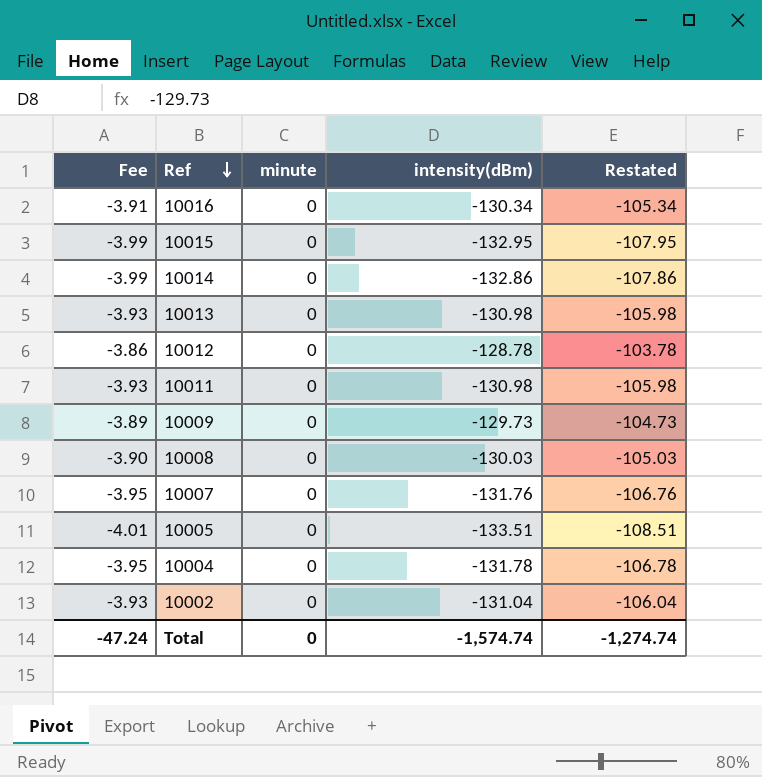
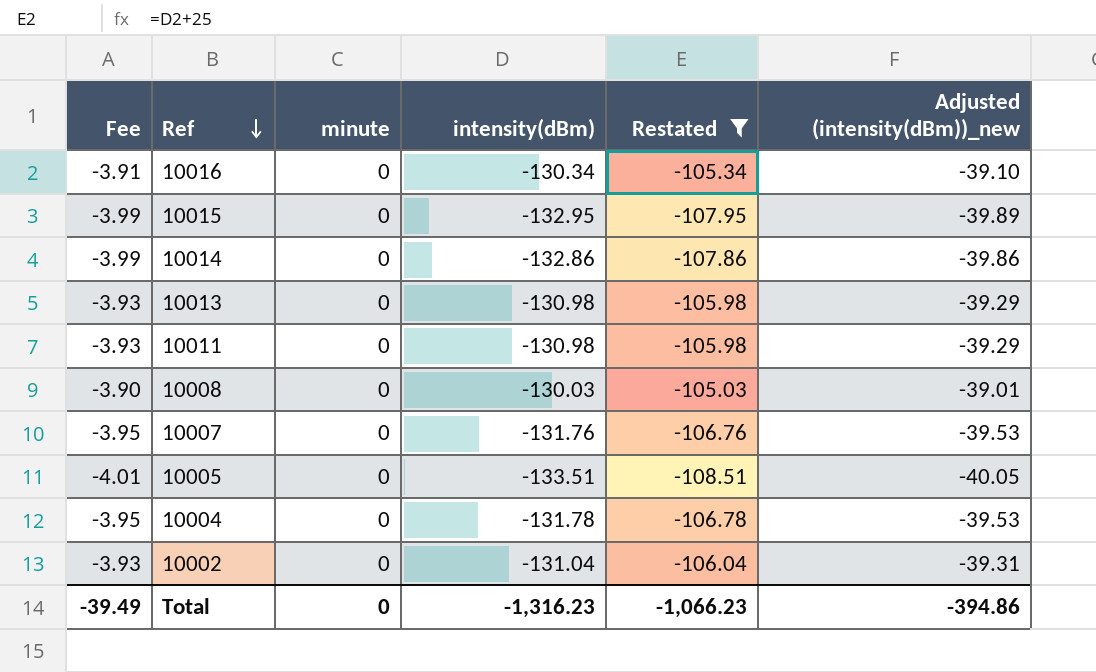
filter: none -> Restated <= -105.03
column Adjusted (intensity(dBm))_new | formula: none -> [intensity(dBm)] * 0.3
Total | Fee: -47.24 -> -39.49
Total | intensity(dBm): -1,574.74 -> -1,316.23
Total | Restated: -1,274.74 -> -1,066.23

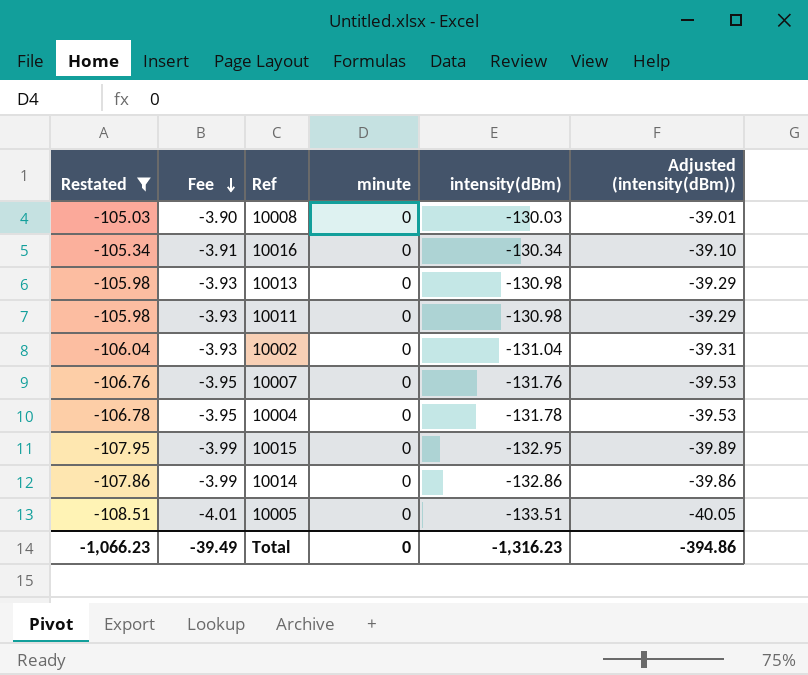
row order: Ref descending -> Fee descending
column Restated | position: 5 -> 1
column name: Adjusted (intensity(dBm))_new -> Adjusted (intensity(dBm))

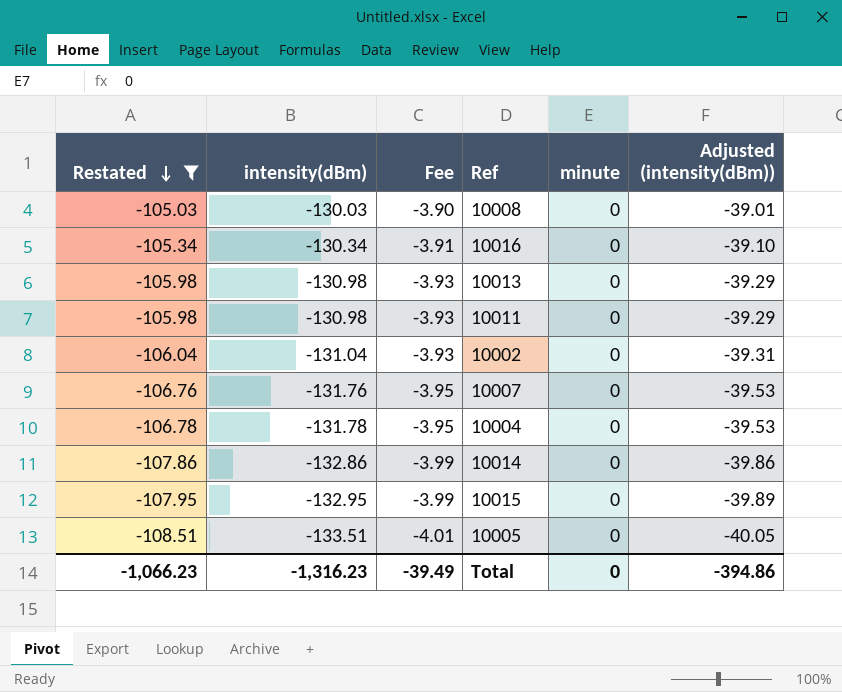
row order: Fee descending -> Restated descending
column intensity(dBm) | position: 5 -> 2

